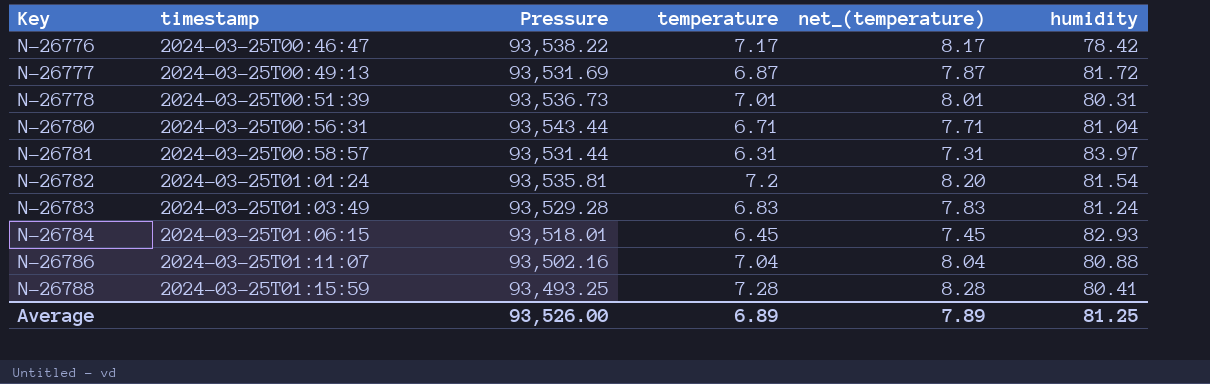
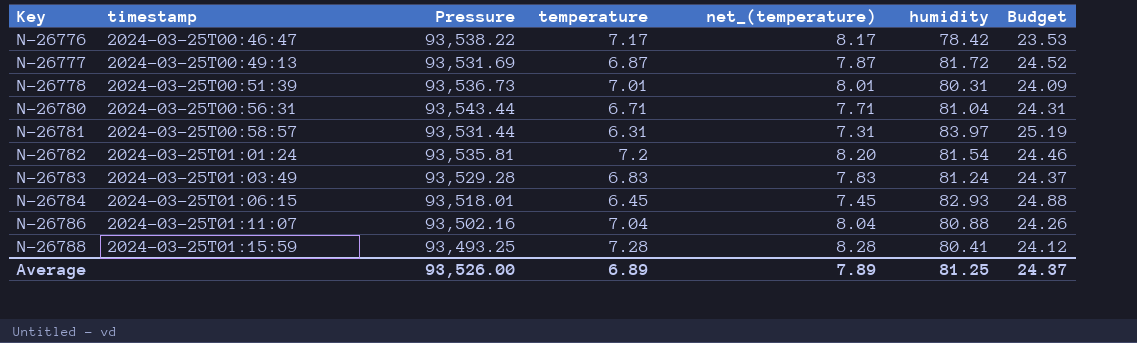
column Budget | formula: none -> [humidity] * 0.3

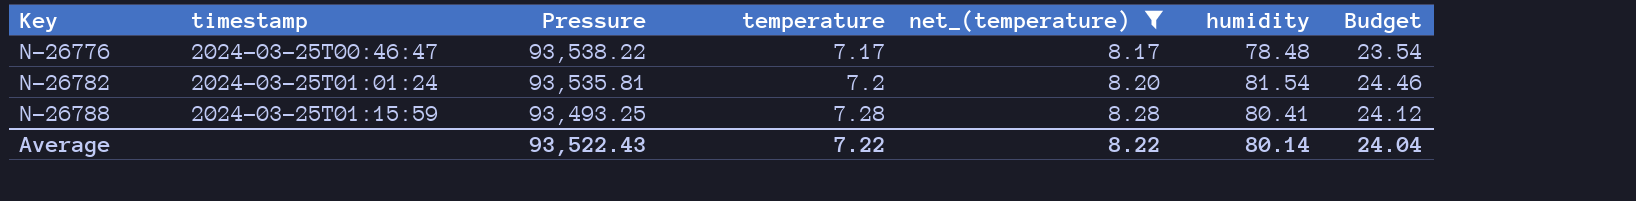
filter: none -> net_(temperature) >= 8.17
N-26776 | humidity: 78.42 -> 78.48
N-26776 | Budget: 23.53 -> 23.54
Average | Pressure: 93,526.00 -> 93,522.43
Average | temperature: 6.89 -> 7.22
Average | net_(temperature): 7.89 -> 8.22
Average | humidity: 81.25 -> 80.14
Average | Budget: 24.37 -> 24.04

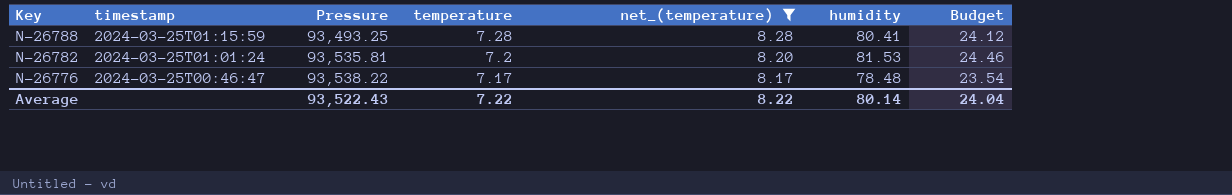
row order: Key ascending -> Key descending
N-26782 | humidity: 81.54 -> 81.53

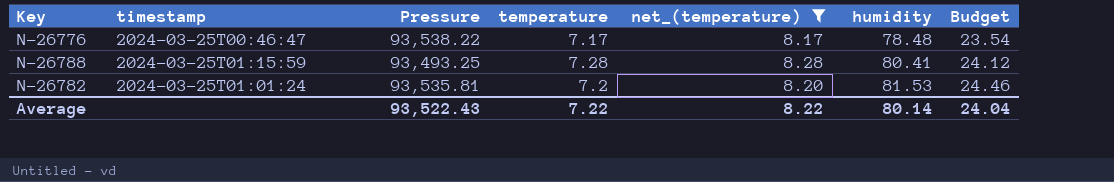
row order: Key descending -> humidity ascending

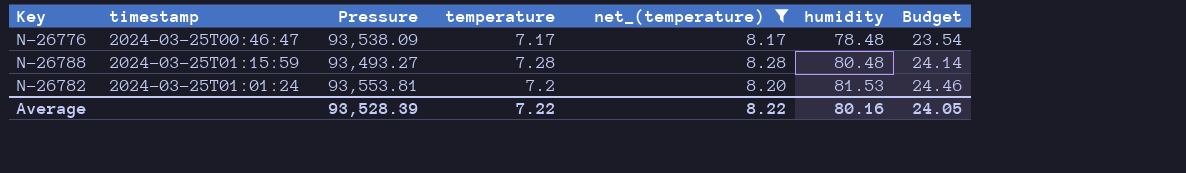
N-26776 | Pressure: 93,538.22 -> 93,538.09
N-26788 | Pressure: 93,493.25 -> 93,493.27
N-26788 | humidity: 80.41 -> 80.48
N-26788 | Budget: 24.12 -> 24.14
N-26782 | Pressure: 93,535.81 -> 93,553.81
Average | Pressure: 93,522.43 -> 93,528.39
Average | humidity: 80.14 -> 80.16
Average | Budget: 24.04 -> 24.05

